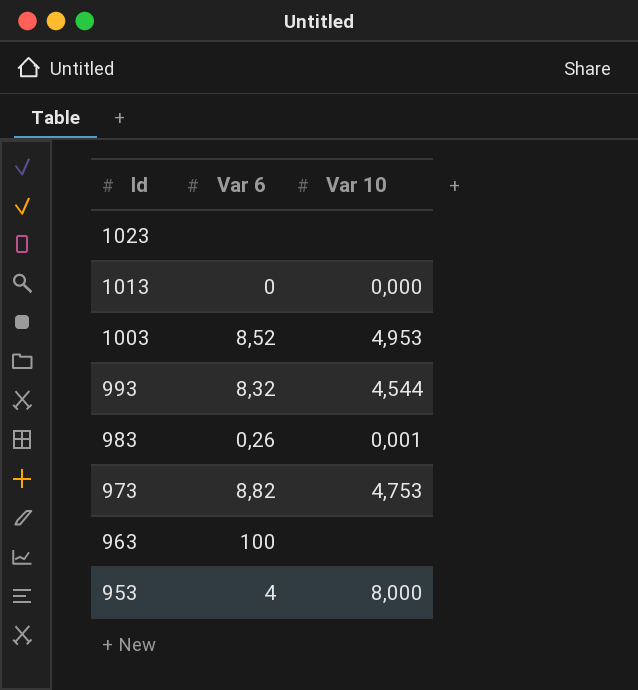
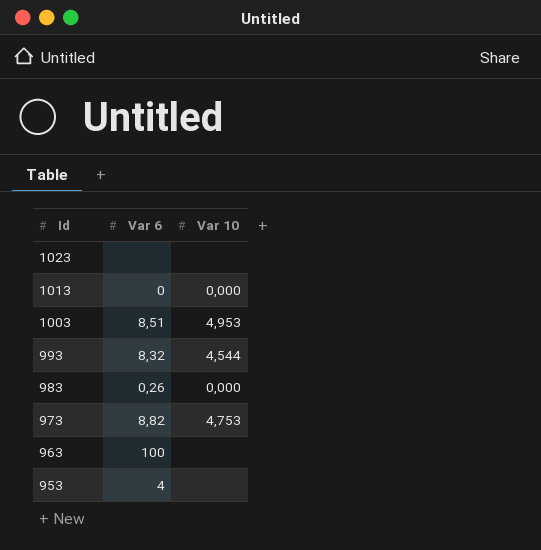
1003 | Var 6: 8,52 -> 8,51
983 | Var 10: 0,001 -> 0,000
953 | Var 10: 8,000 -> none

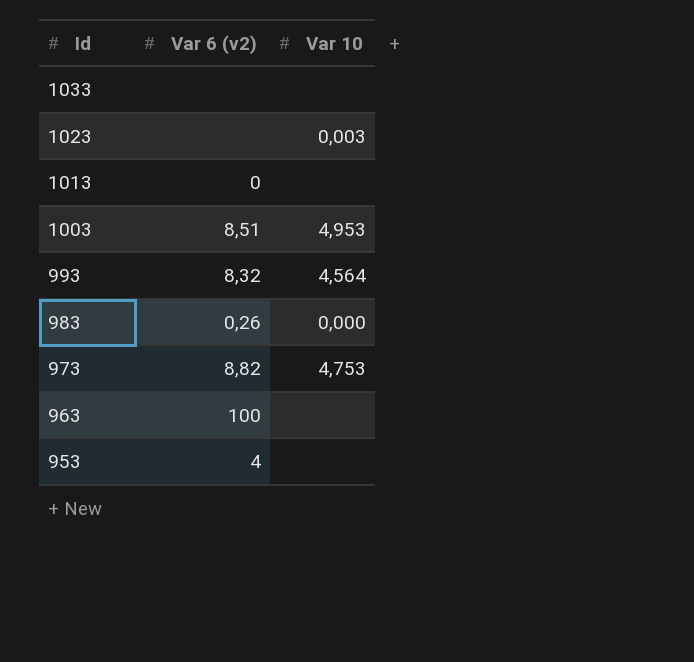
column name: Var 6 -> Var 6 (v2)
row 1033: none -> none | none
1023 | Var 10: none -> 0,003
1013 | Var 10: 0,000 -> none
993 | Var 10: 4,544 -> 4,564

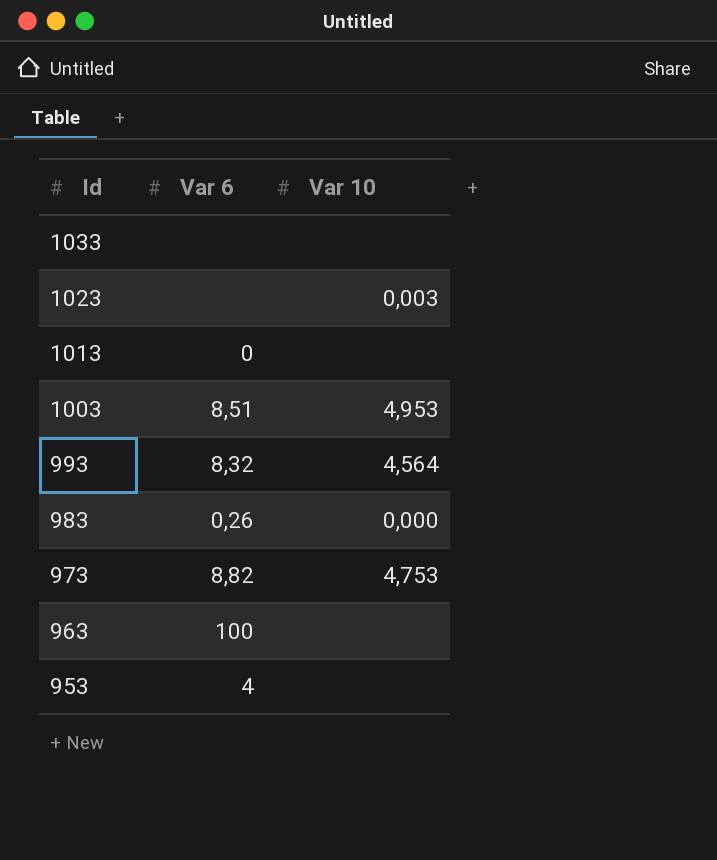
column name: Var 6 (v2) -> Var 6

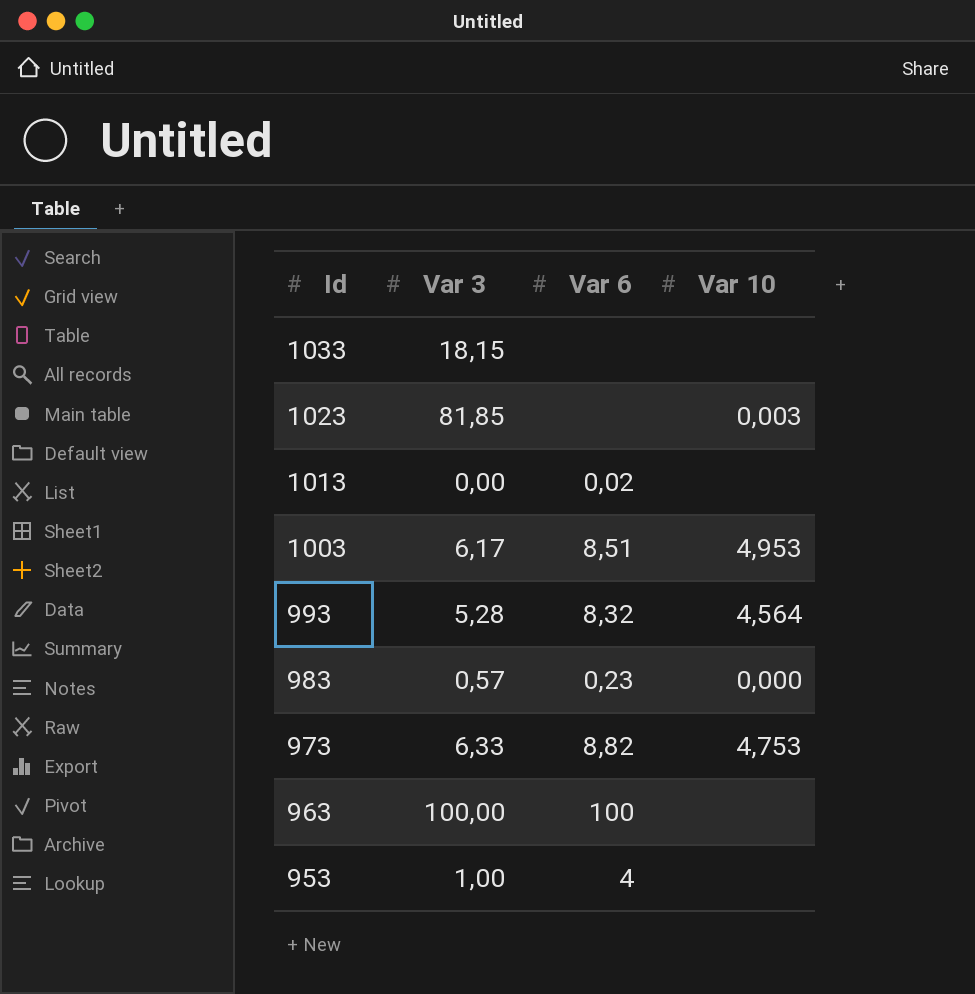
column Var 3 | position: none -> 2
1013 | Var 6: 0 -> 0,02
983 | Var 6: 0,26 -> 0,23

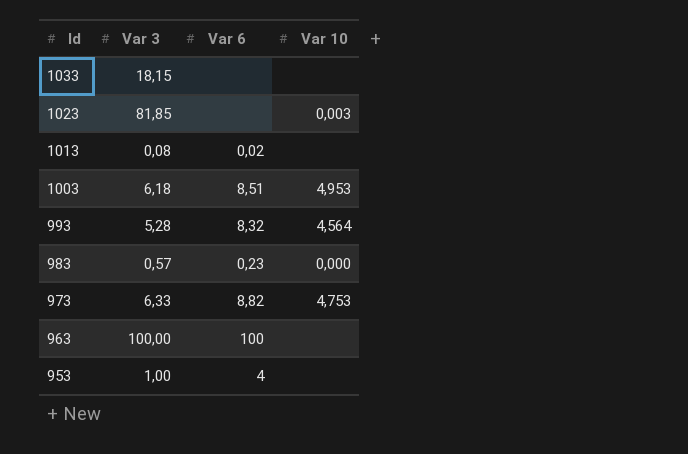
1013 | Var 3: 0,00 -> 0,08
1003 | Var 3: 6,17 -> 6,18

